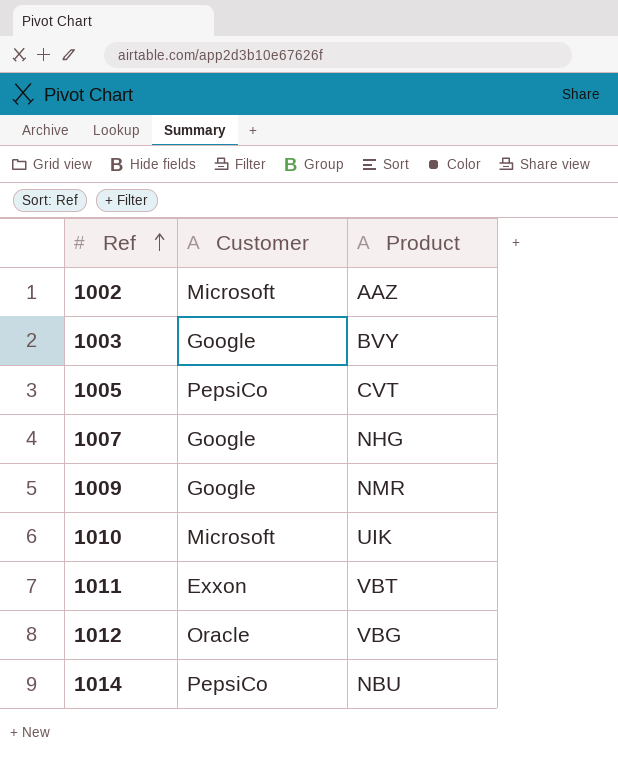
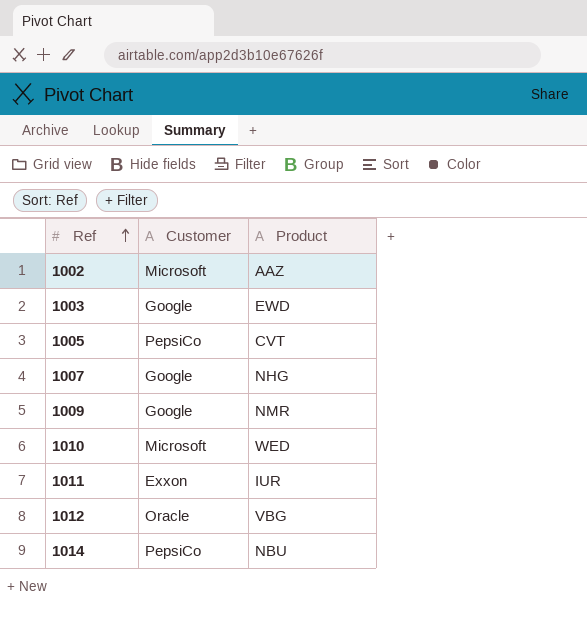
1003 | Product: BVY -> EWD
1010 | Product: UIK -> WED
1011 | Product: VBT -> IUR

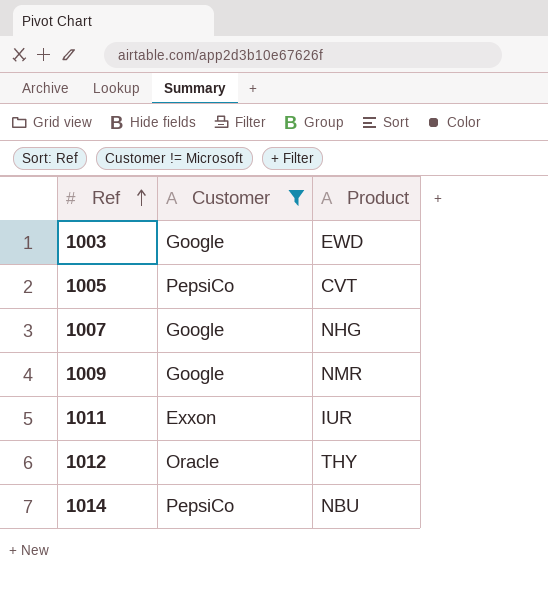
filter: none -> Customer != Microsoft
1012 | Product: VBG -> THY

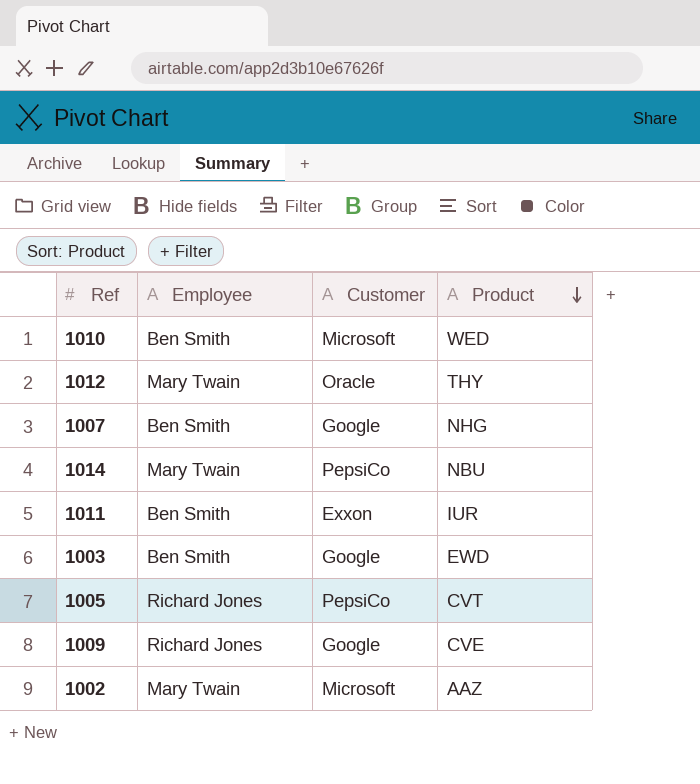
filter: Customer != Microsoft -> none
row order: Ref ascending -> Product descending
column Employee | position: none -> 2
1009 | Product: NMR -> CVE

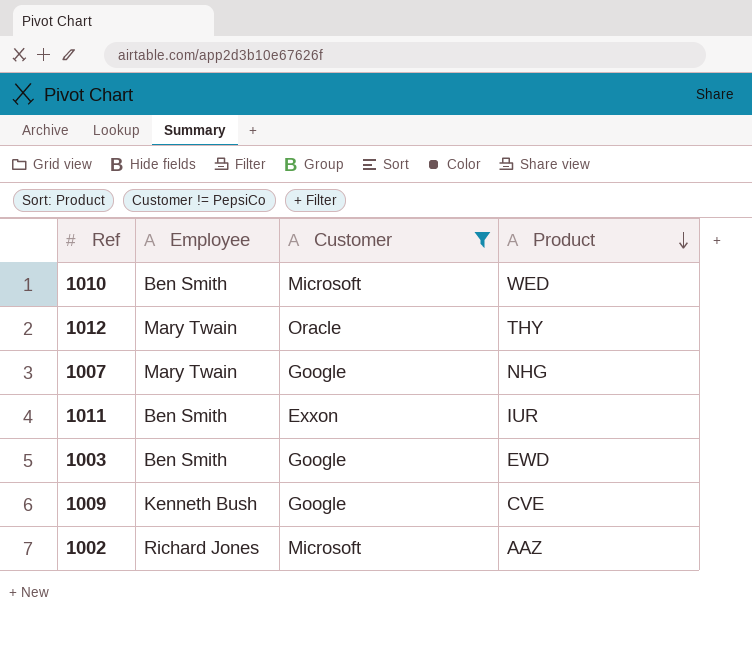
filter: none -> Customer != PepsiCo
1007 | Employee: Ben Smith -> Mary Twain
1009 | Employee: Richard Jones -> Kenneth Bush
1002 | Employee: Mary Twain -> Richard Jones

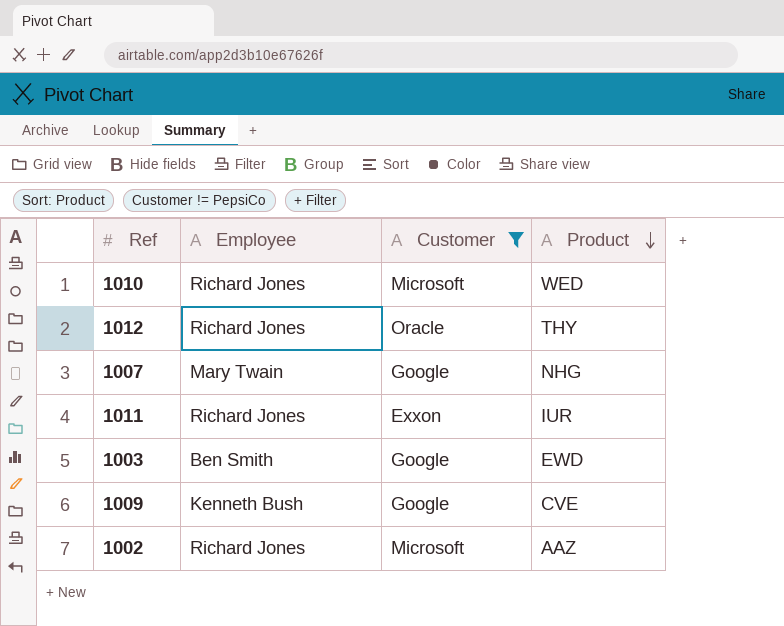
1010 | Employee: Ben Smith -> Richard Jones
1012 | Employee: Mary Twain -> Richard Jones
1011 | Employee: Ben Smith -> Richard Jones

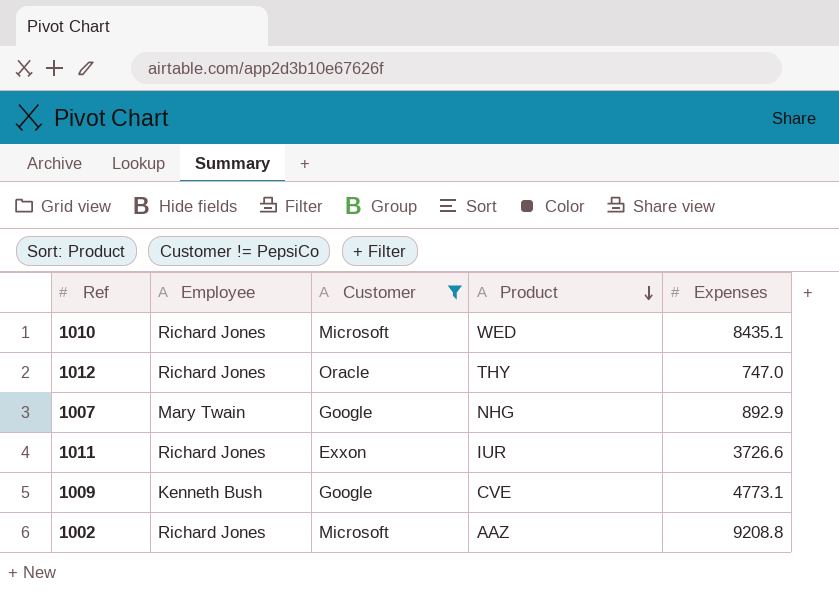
column Expenses | position: none -> 5
row 1003: Ben Smith | Google | EWD -> none

